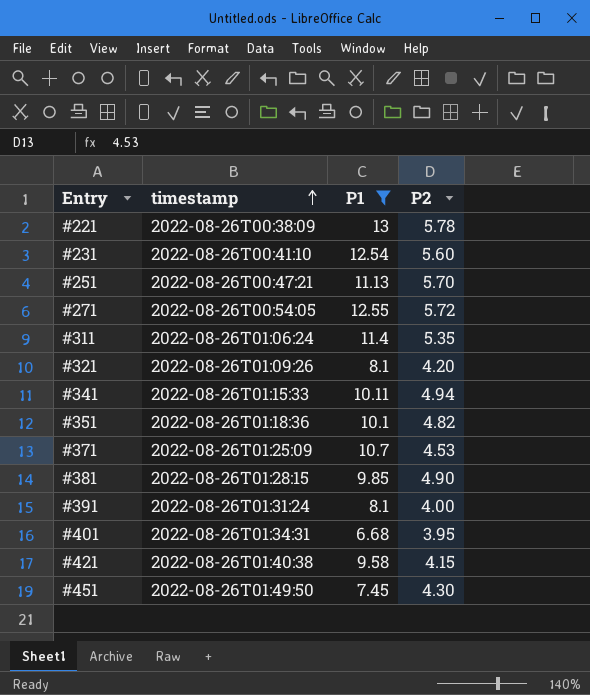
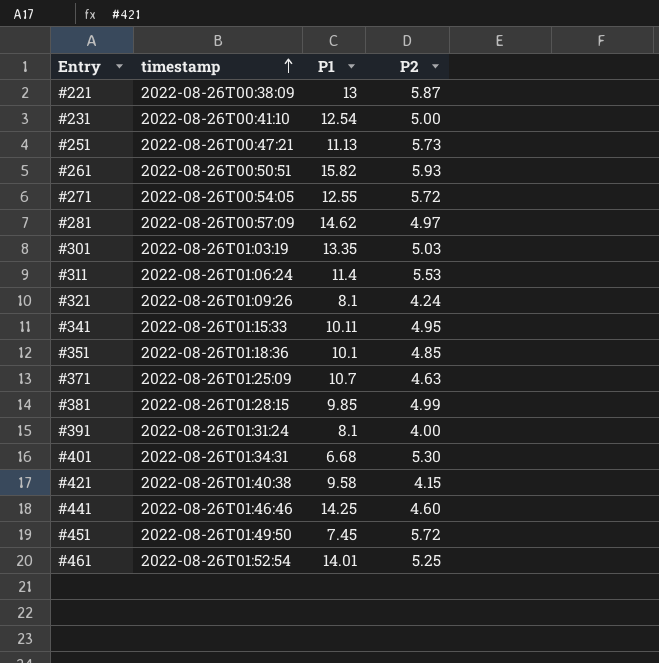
filter: P1 <= 13 -> none
#221 | P2: 5.78 -> 5.87
#231 | P2: 5.60 -> 5.00
#251 | P2: 5.70 -> 5.73
#311 | P2: 5.35 -> 5.53
#321 | P2: 4.20 -> 4.24
#341 | P2: 4.94 -> 4.95
#351 | P2: 4.82 -> 4.85
#371 | P2: 4.53 -> 4.63
#381 | P2: 4.90 -> 4.99
#401 | P2: 3.95 -> 5.30
#451 | P2: 4.30 -> 5.72

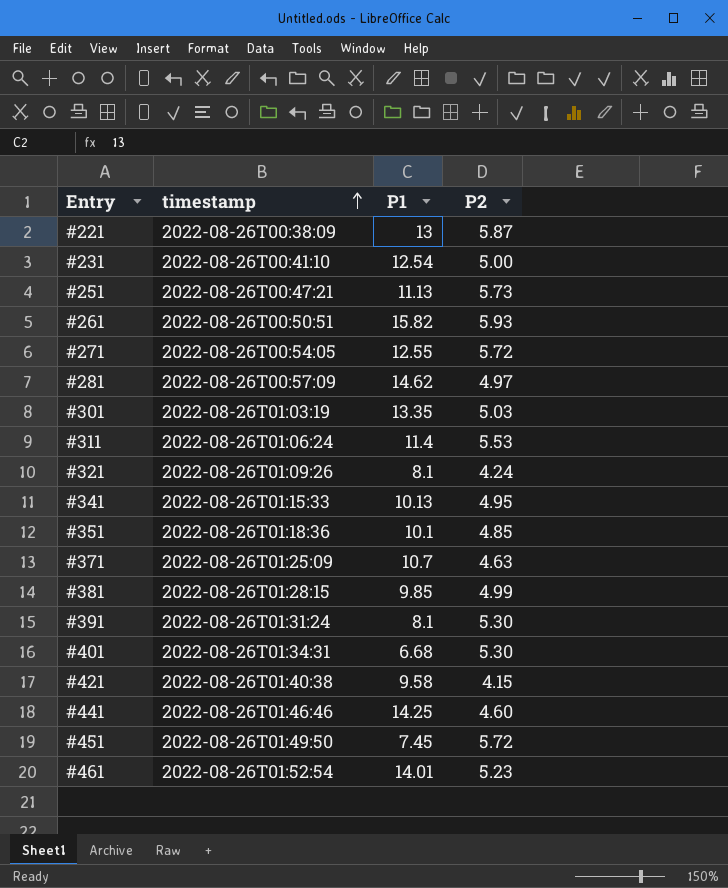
#341 | P1: 10.11 -> 10.13
#391 | P2: 4.00 -> 5.30
#461 | P2: 5.25 -> 5.23

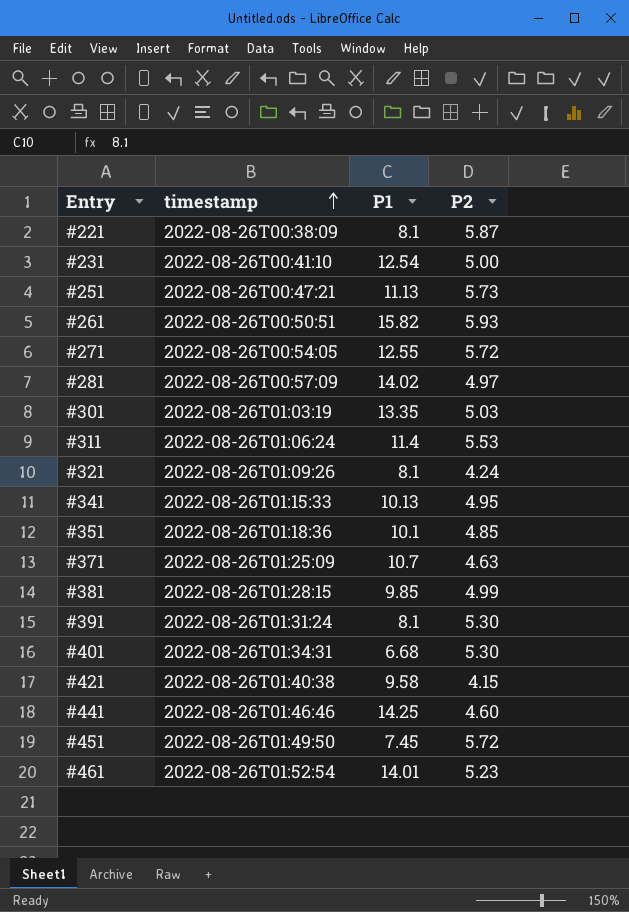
#221 | P1: 13 -> 8.1
#281 | P1: 14.62 -> 14.02

